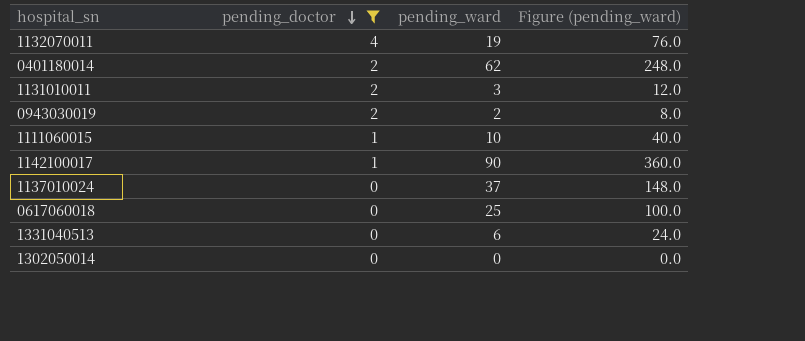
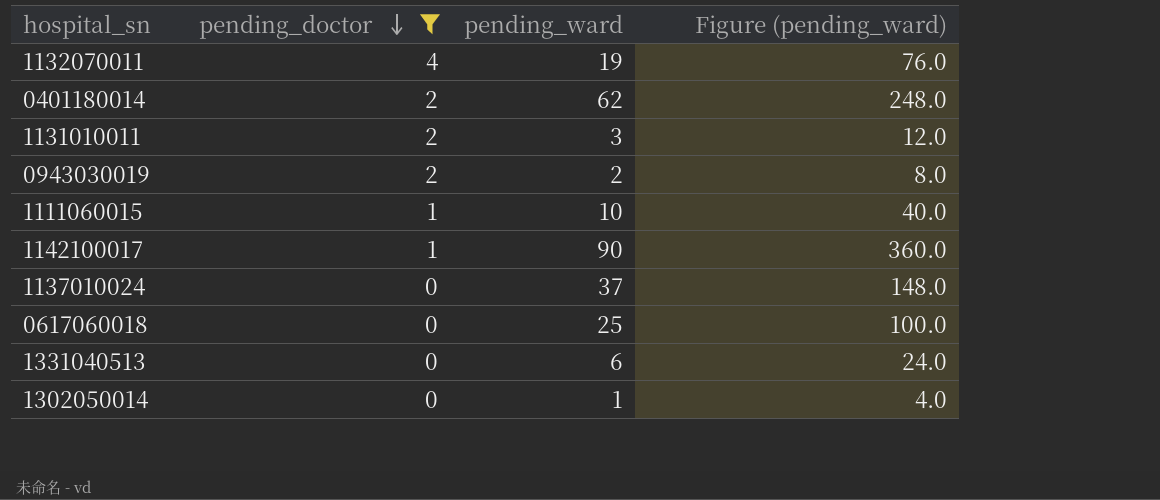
1302050014 | pending_ward: 0 -> 1
1302050014 | Figure (pending_ward): 0.0 -> 4.0

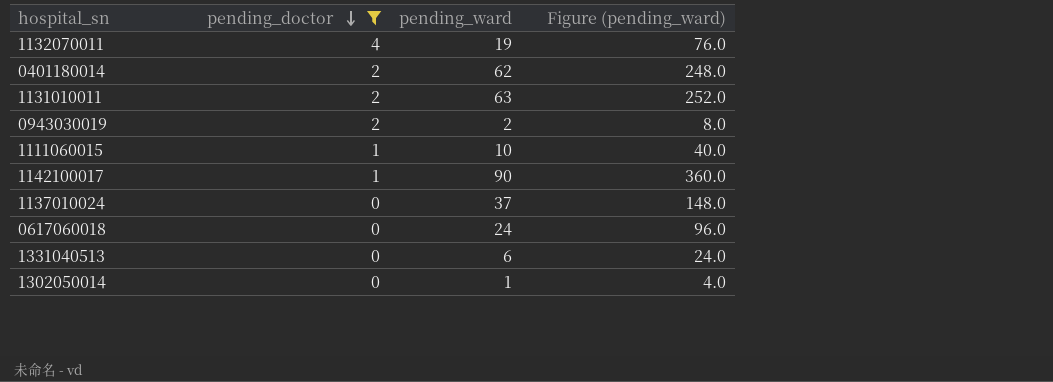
1131010011 | pending_ward: 3 -> 63
1131010011 | Figure (pending_ward): 12.0 -> 252.0
0617060018 | pending_ward: 25 -> 24
0617060018 | Figure (pending_ward): 100.0 -> 96.0

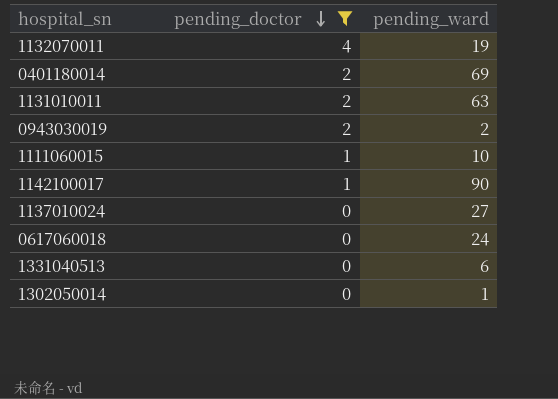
column Figure (pending_ward) | formula: [pending_ward] * 4 -> none
0401180014 | pending_ward: 62 -> 69
1137010024 | pending_ward: 37 -> 27

